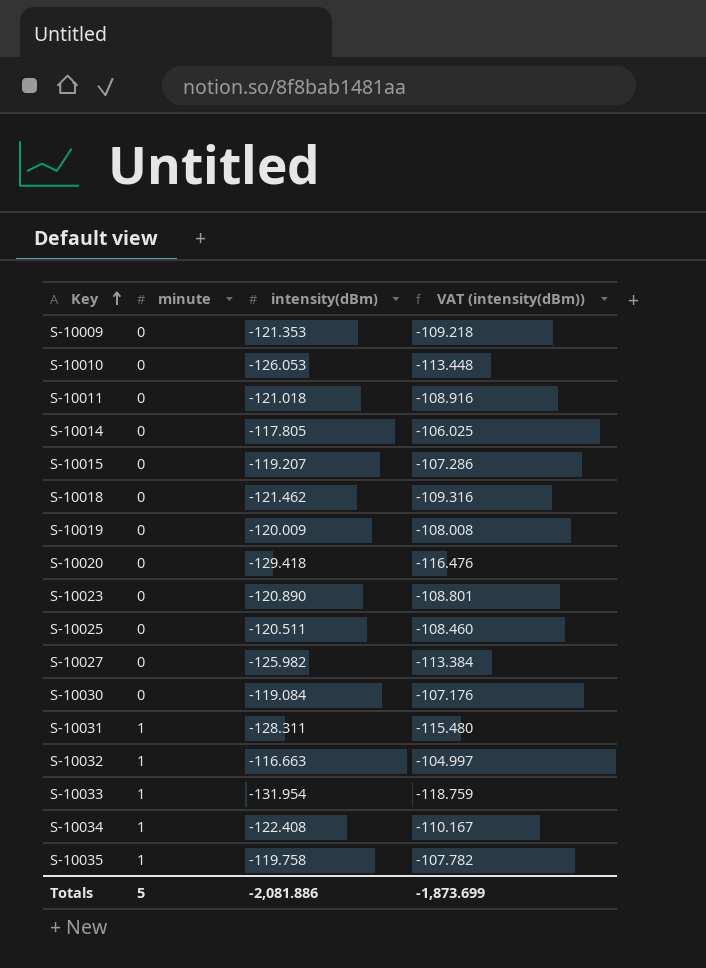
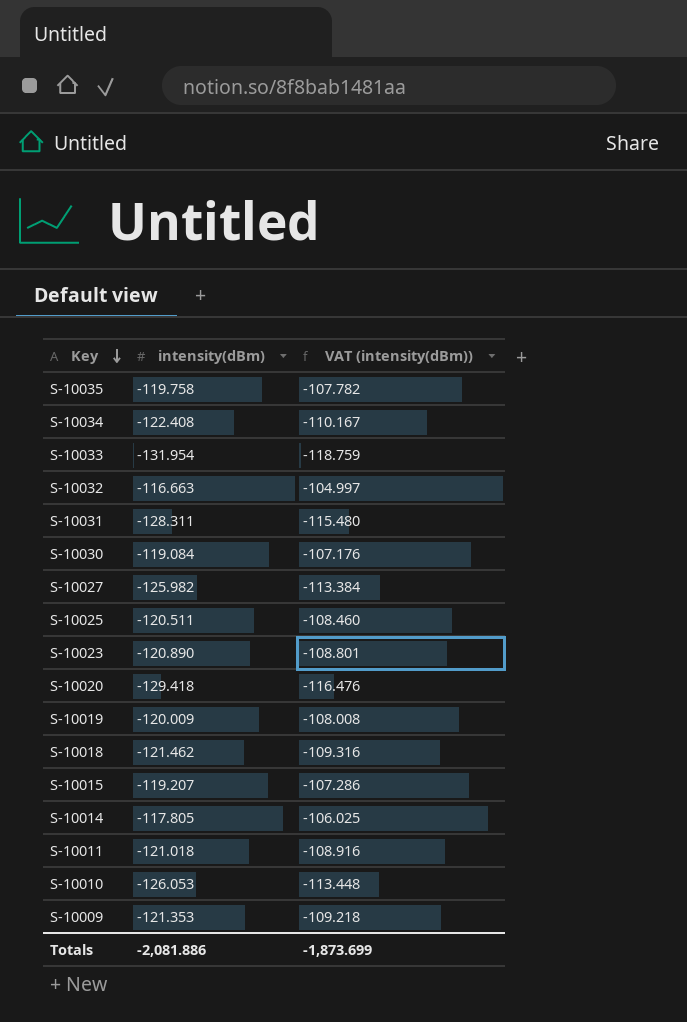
row order: Key ascending -> Key descending
column minute | position: 2 -> none

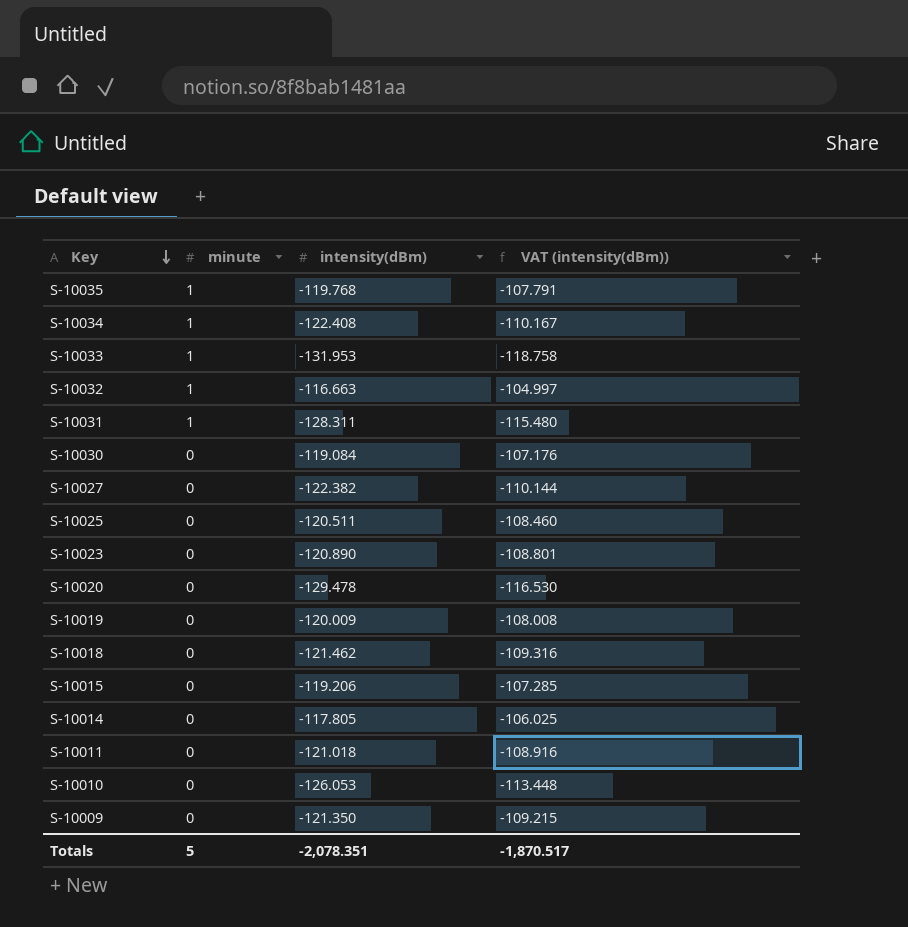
column minute | position: none -> 2
S-10035 | intensity(dBm): -119.758 -> -119.768
S-10035 | VAT (intensity(dBm)): -107.782 -> -107.791
S-10033 | intensity(dBm): -131.954 -> -131.953
S-10033 | VAT (intensity(dBm)): -118.759 -> -118.758
S-10027 | intensity(dBm): -125.982 -> -122.382
S-10027 | VAT (intensity(dBm)): -113.384 -> -110.144
S-10020 | intensity(dBm): -129.418 -> -129.478
S-10020 | VAT (intensity(dBm)): -116.476 -> -116.530
S-10015 | intensity(dBm): -119.207 -> -119.206
S-10015 | VAT (intensity(dBm)): -107.286 -> -107.285
S-10009 | intensity(dBm): -121.353 -> -121.350
S-10009 | VAT (intensity(dBm)): -109.218 -> -109.215
Totals | intensity(dBm): -2,081.886 -> -2,078.351
Totals | VAT (intensity(dBm)): -1,873.699 -> -1,870.517

